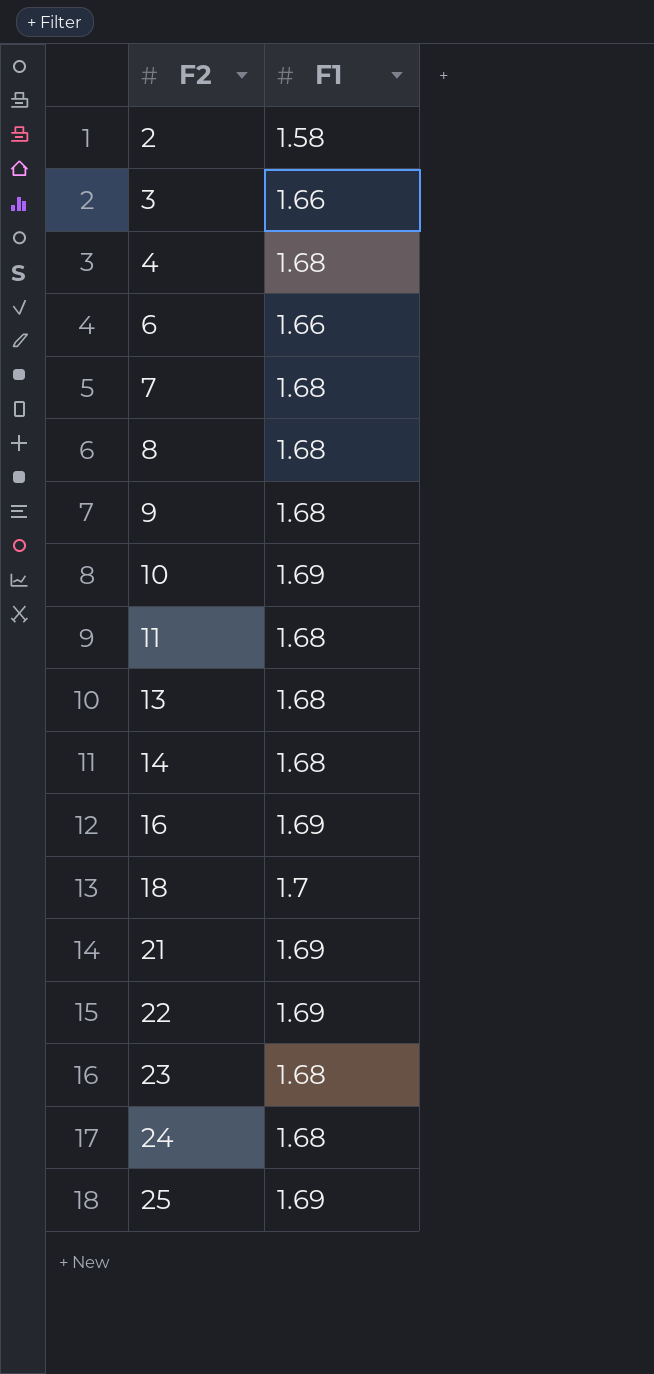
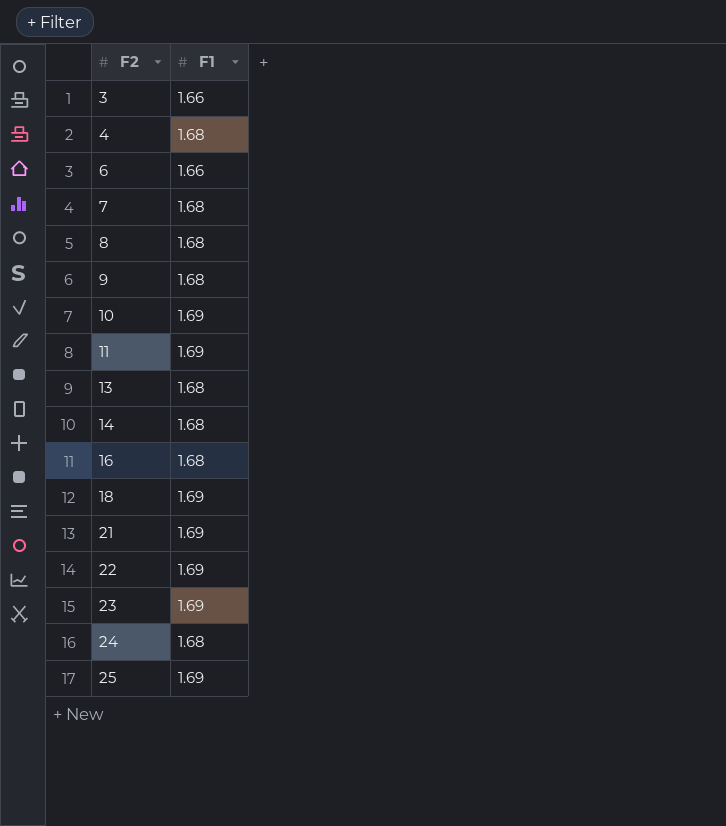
row 2: 1.58 -> none
11 | F1: 1.68 -> 1.69
16 | F1: 1.69 -> 1.68
18 | F1: 1.7 -> 1.69
23 | F1: 1.68 -> 1.69

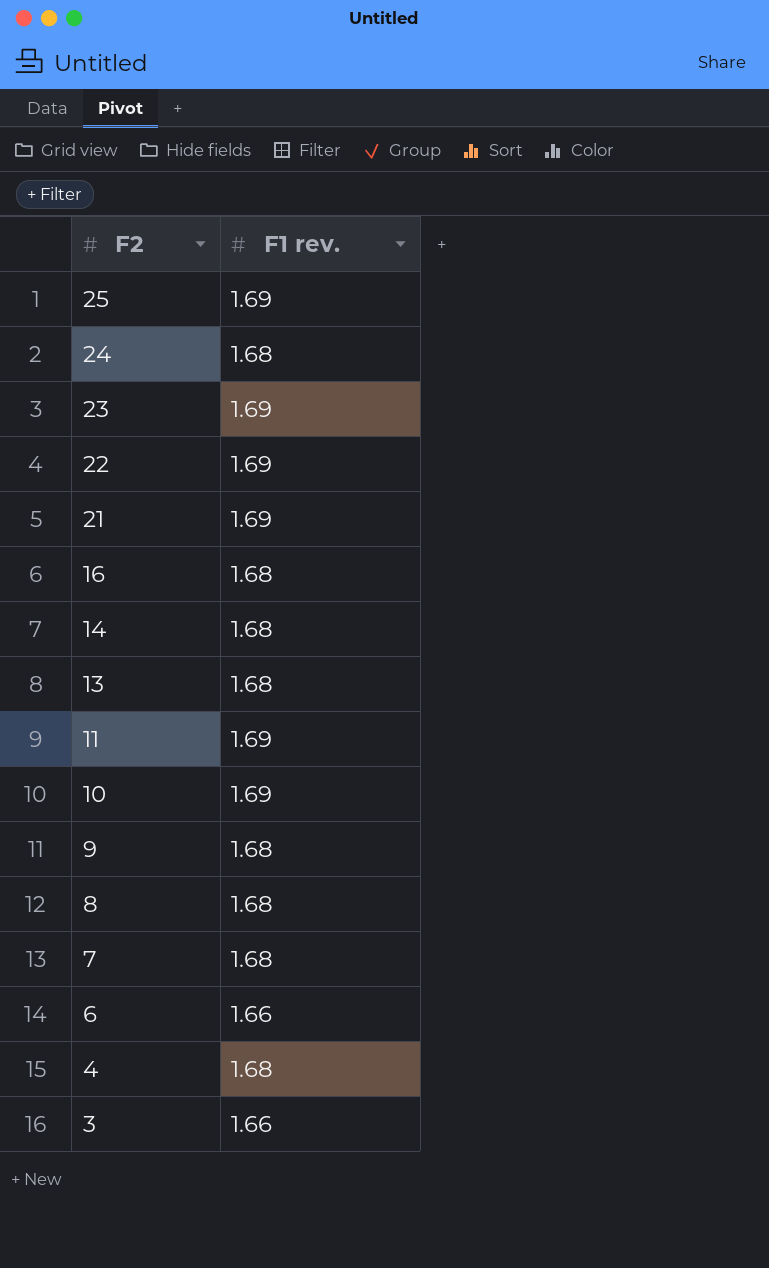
row order: F2 ascending -> F2 descending
column name: F1 -> F1 rev.
row 18: 1.69 -> none

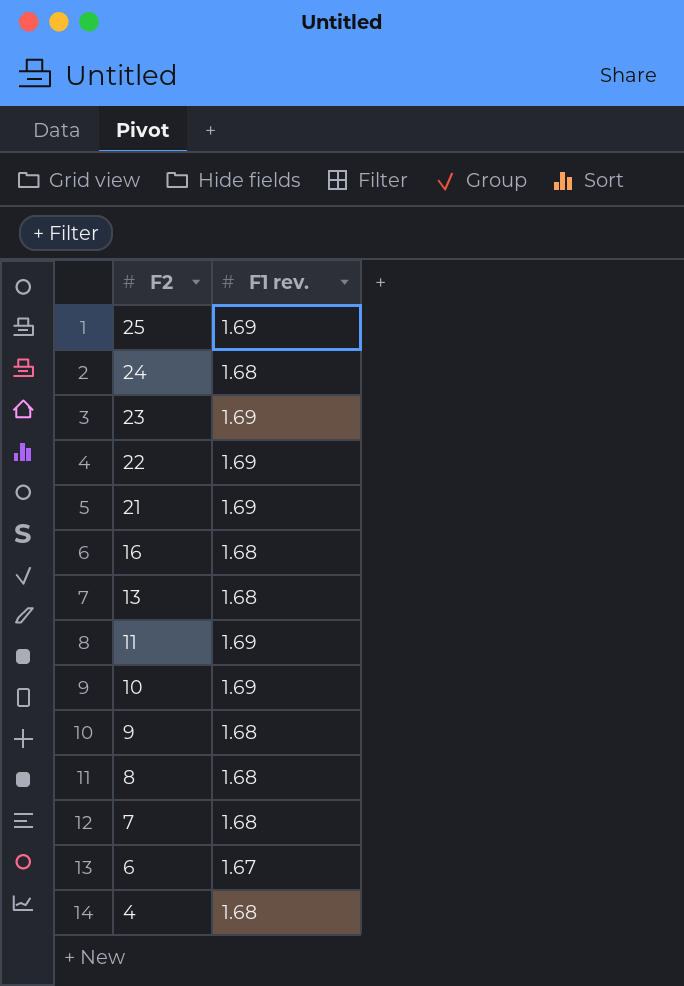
row 14: 1.68 -> none
row 3: 1.66 -> none
6 | F1 rev.: 1.66 -> 1.67

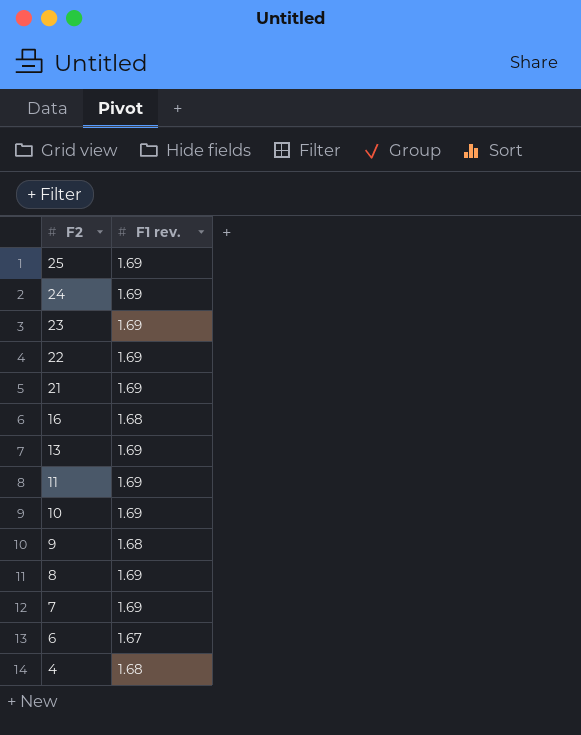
24 | F1 rev.: 1.68 -> 1.69
13 | F1 rev.: 1.68 -> 1.69
8 | F1 rev.: 1.68 -> 1.69
7 | F1 rev.: 1.68 -> 1.69

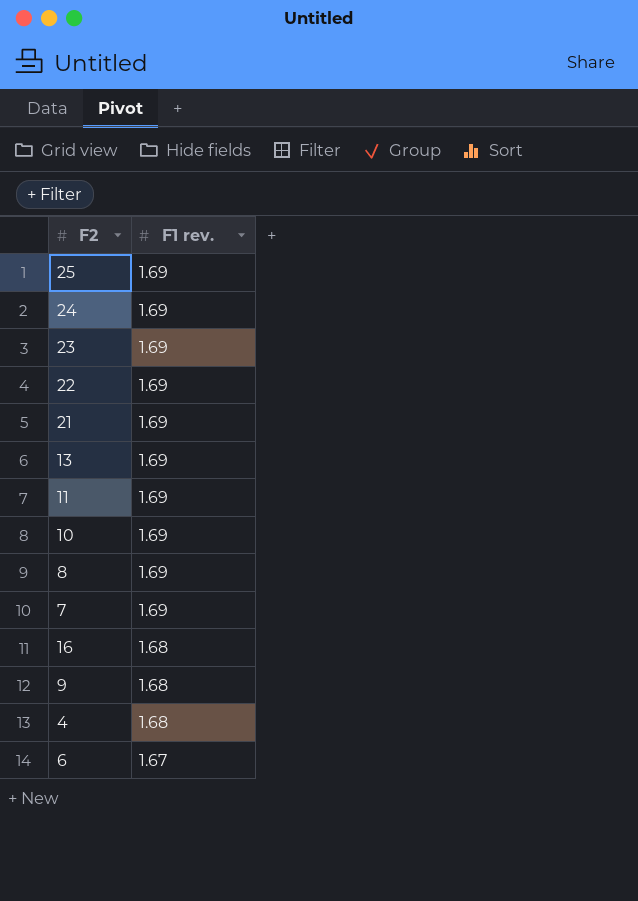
row order: F2 descending -> F1 rev. descending

